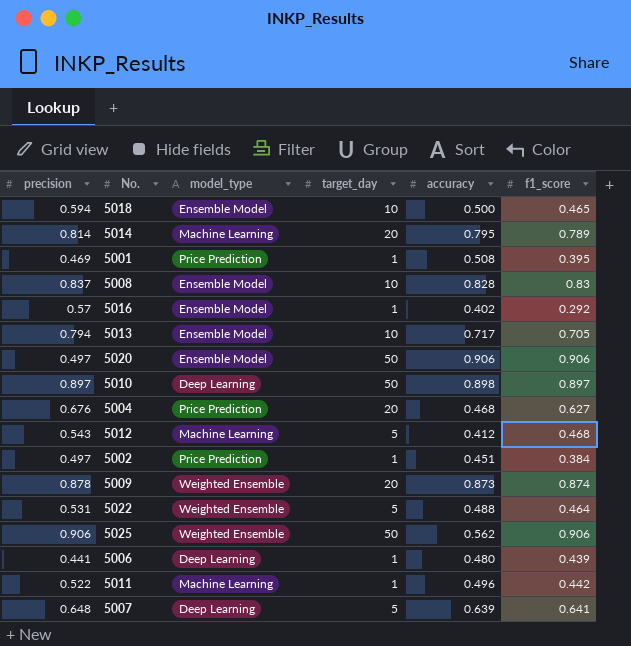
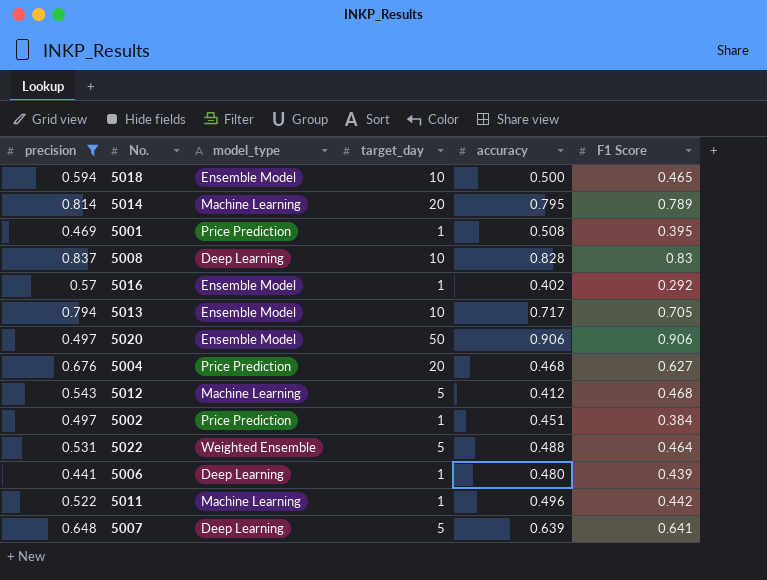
filter: none -> precision <= 0.837
column name: f1_score -> F1 Score
5008 | model_type: Ensemble Model -> Deep Learning

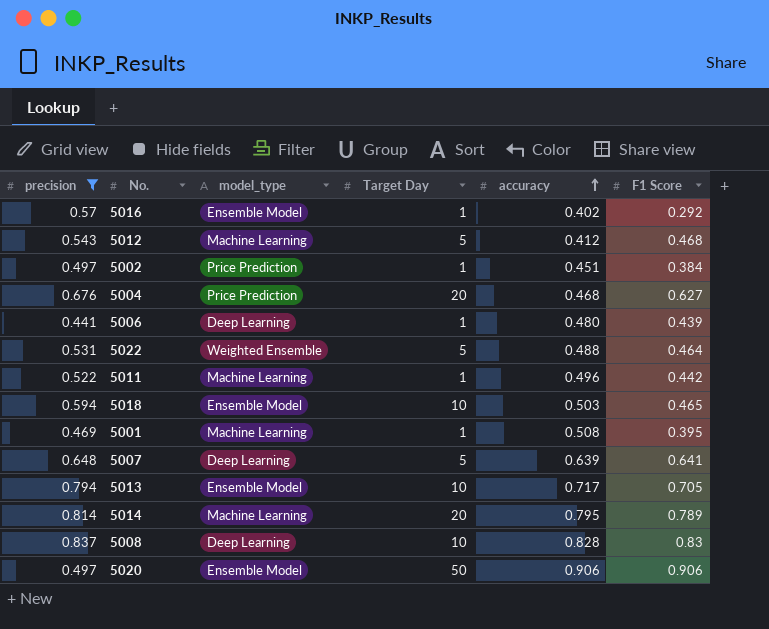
row order: none -> accuracy ascending
column name: target_day -> Target Day
5018 | accuracy: 0.500 -> 0.503
5001 | model_type: Price Prediction -> Machine Learning

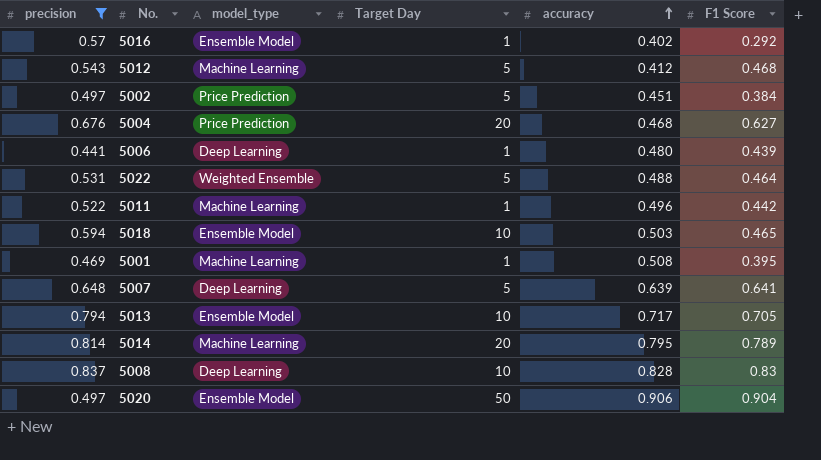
5002 | Target Day: 1 -> 5
5020 | F1 Score: 0.906 -> 0.904

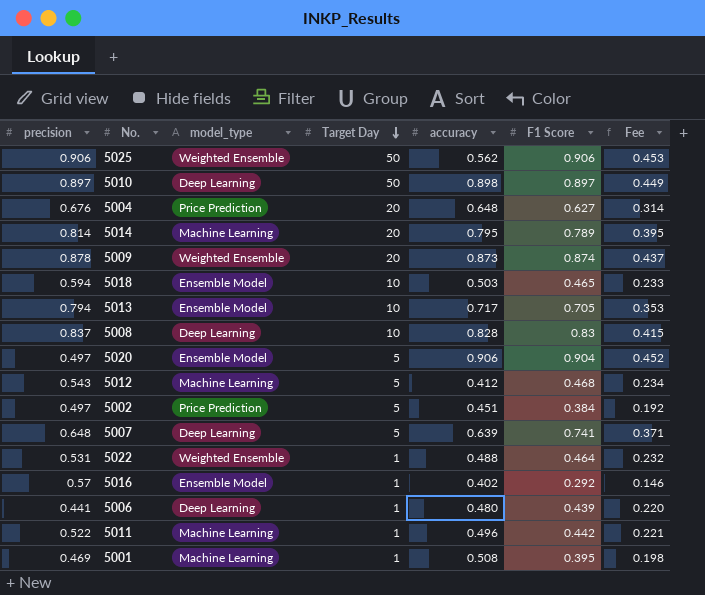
filter: precision <= 0.837 -> none
row order: accuracy ascending -> Target Day descending
column Fee | formula: none -> [F1 Score] * 0.5
5004 | accuracy: 0.468 -> 0.648
5020 | Target Day: 50 -> 5
5007 | F1 Score: 0.641 -> 0.741
5022 | Target Day: 5 -> 1

